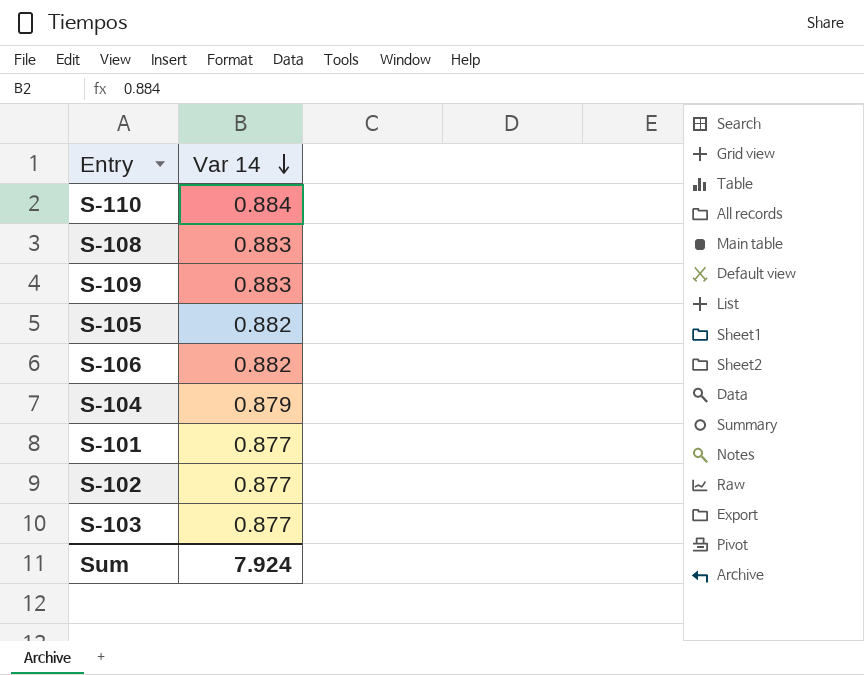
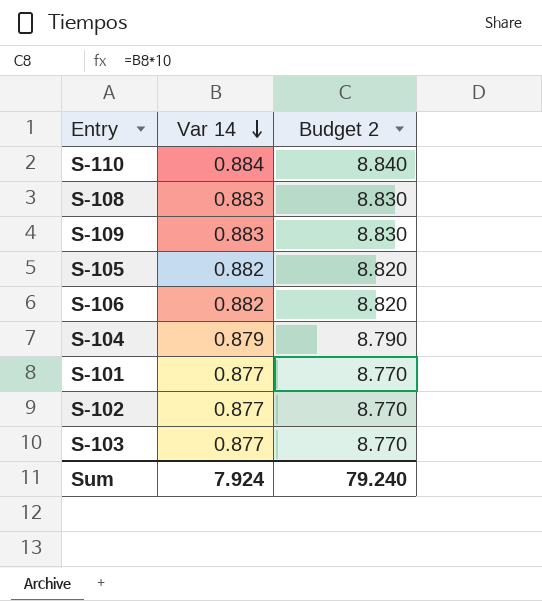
column Budget 2 | formula: none -> [Var 14] * 10

